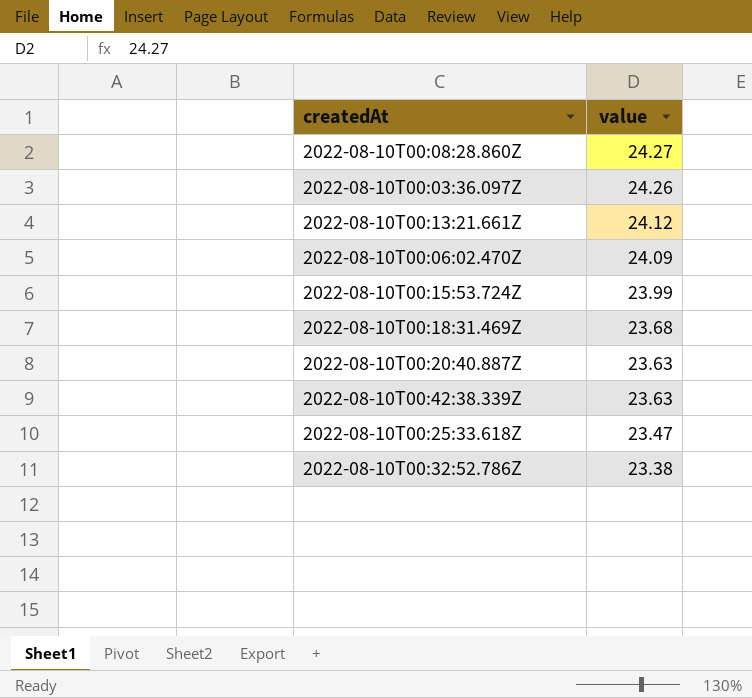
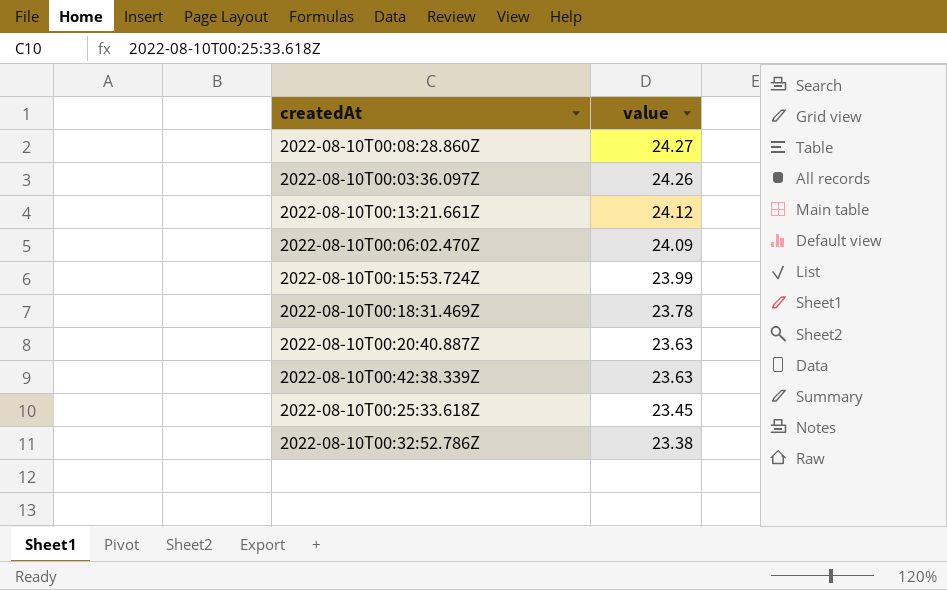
2022-08-10T00:18:31.469Z | value: 23.68 -> 23.78
2022-08-10T00:25:33.618Z | value: 23.47 -> 23.45

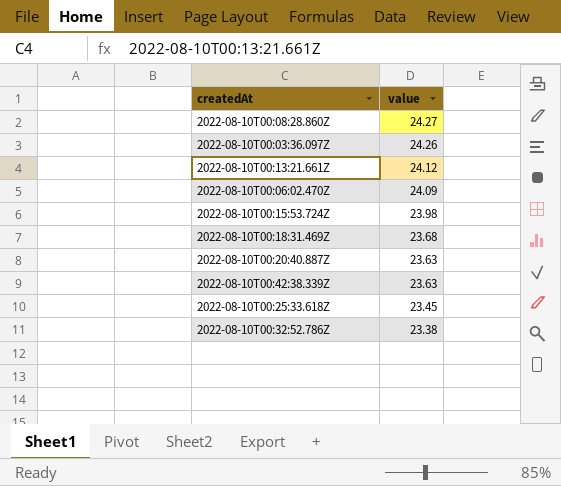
2022-08-10T00:15:53.724Z | value: 23.99 -> 23.98
2022-08-10T00:18:31.469Z | value: 23.78 -> 23.68

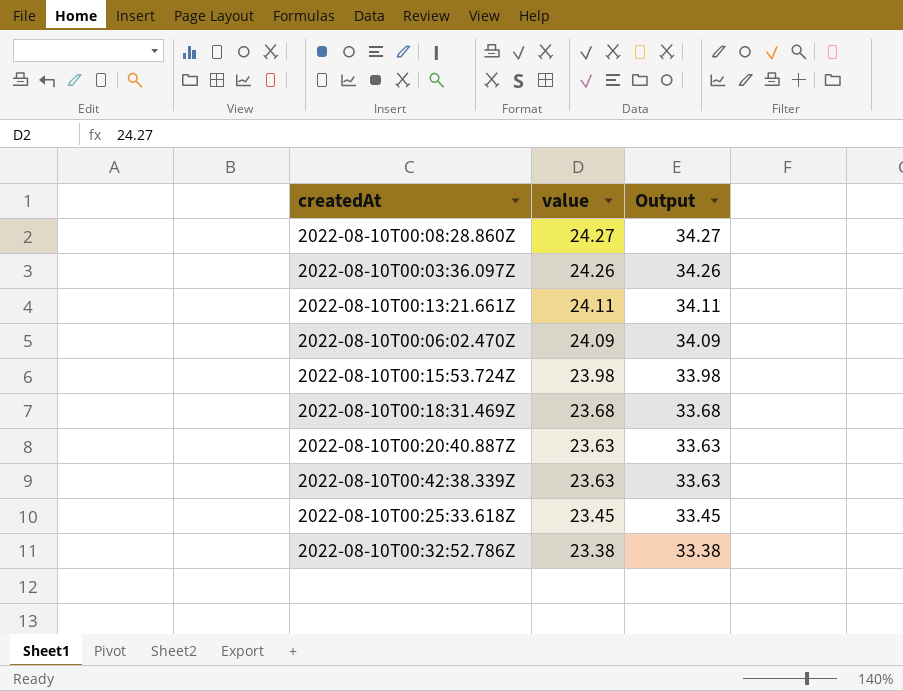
column Output | formula: none -> [value] + 10
2022-08-10T00:13:21.661Z | value: 24.12 -> 24.11

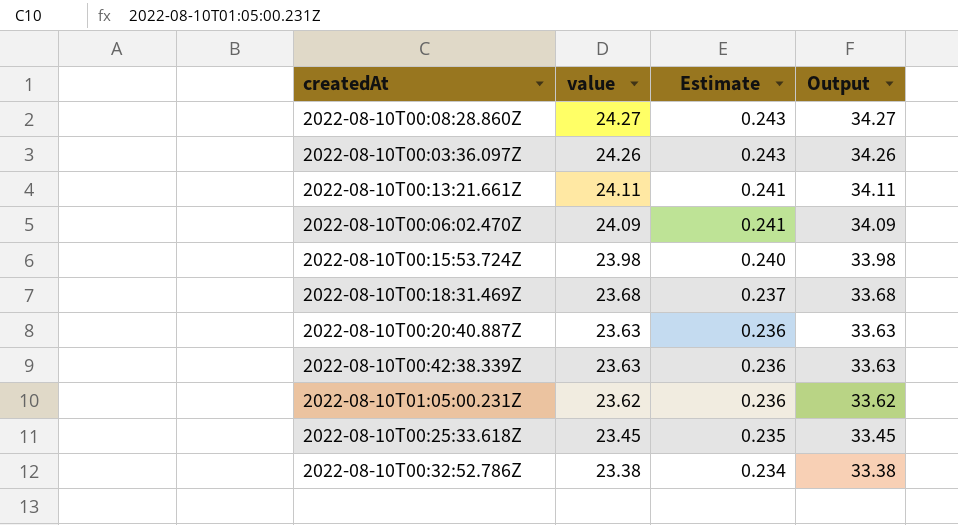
column Estimate | formula: none -> [value] * 0.01
row 2022-08-10T01:05:00.231Z: none -> 23.62 | 0.236 | 33.62

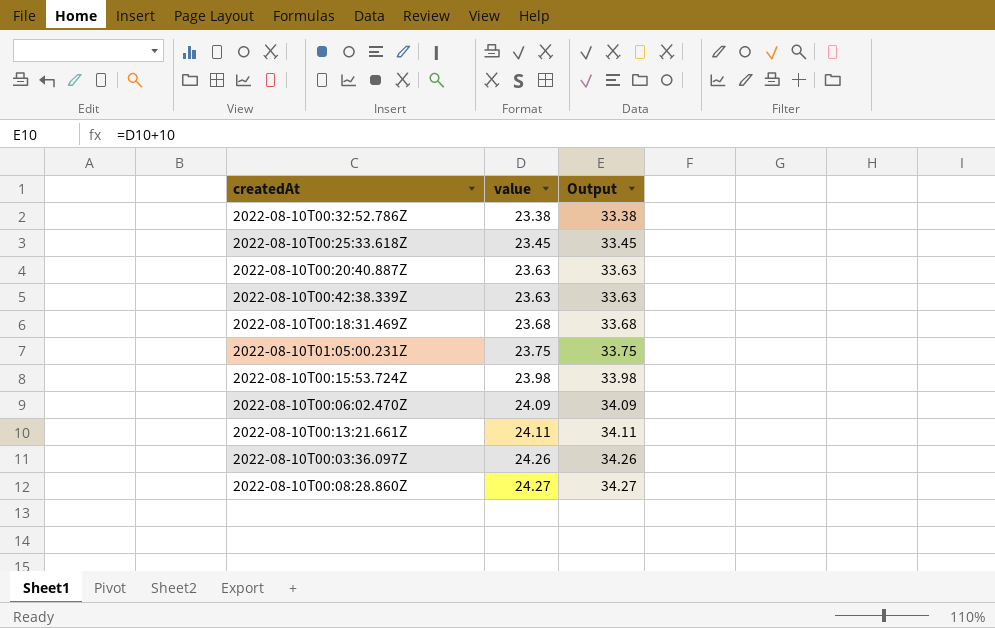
row order: value descending -> value ascending
column Estimate | formula: [value] * 0.01 -> none
2022-08-10T01:05:00.231Z | value: 23.62 -> 23.75
2022-08-10T01:05:00.231Z | Output: 33.62 -> 33.75

